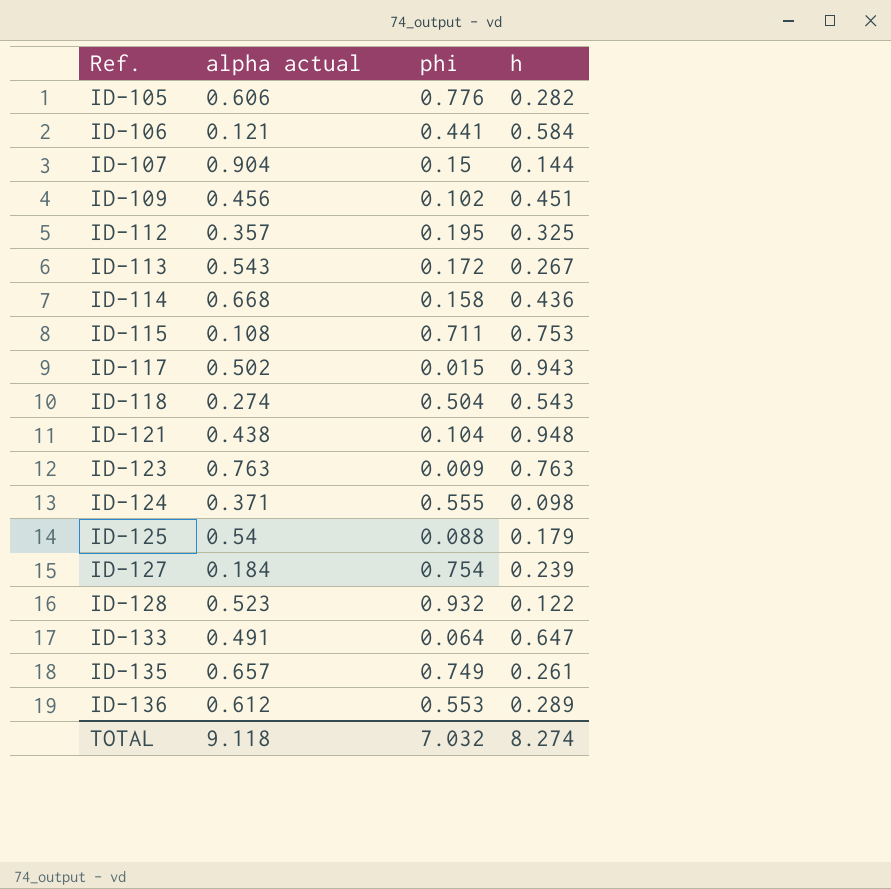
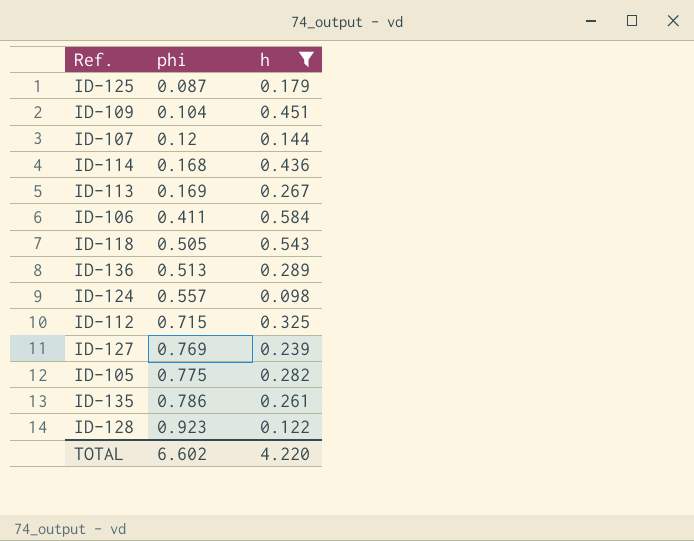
filter: none -> h <= 0.584
row order: Ref. ascending -> phi ascending
column alpha actual | position: 2 -> none
ID-125 | phi: 0.088 -> 0.087
ID-109 | phi: 0.102 -> 0.104
ID-107 | phi: 0.15 -> 0.12
ID-114 | phi: 0.158 -> 0.168
ID-113 | phi: 0.172 -> 0.169
ID-106 | phi: 0.441 -> 0.411
ID-118 | phi: 0.504 -> 0.505
ID-136 | phi: 0.553 -> 0.513
ID-124 | phi: 0.555 -> 0.557
ID-112 | phi: 0.195 -> 0.715
ID-127 | phi: 0.754 -> 0.769
ID-105 | phi: 0.776 -> 0.775
ID-135 | phi: 0.749 -> 0.786
ID-128 | phi: 0.932 -> 0.923
TOTAL | phi: 7.032 -> 6.602
TOTAL | h: 8.274 -> 4.220

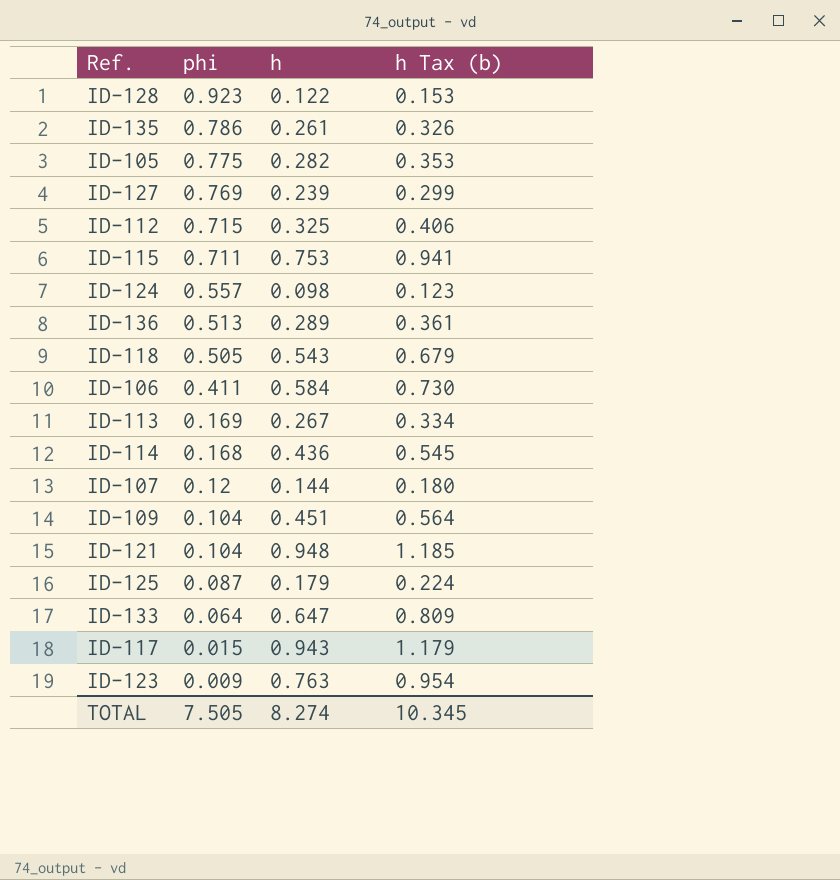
filter: h <= 0.584 -> none
row order: phi ascending -> phi descending
column h Tax (b) | formula: none -> [h] * 1.25
TOTAL | phi: 6.602 -> 7.505
TOTAL | h: 4.220 -> 8.274

